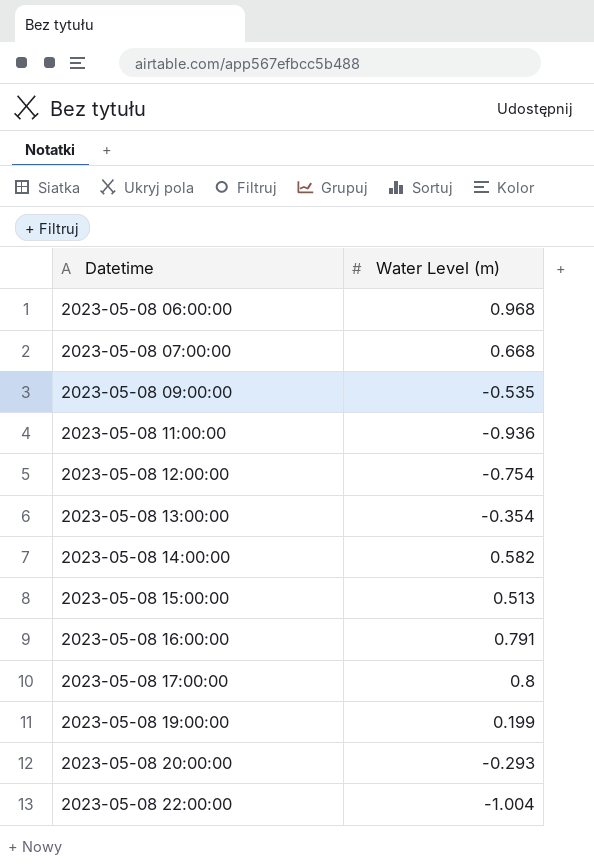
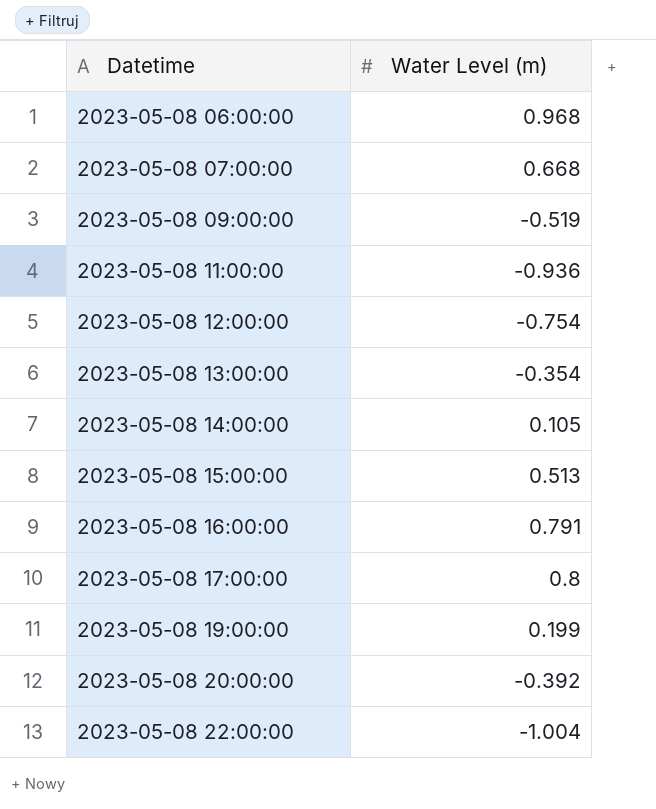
2023-05-08 09:00:00 | Water Level (m): -0.535 -> -0.519
2023-05-08 14:00:00 | Water Level (m): 0.582 -> 0.105
2023-05-08 20:00:00 | Water Level (m): -0.293 -> -0.392

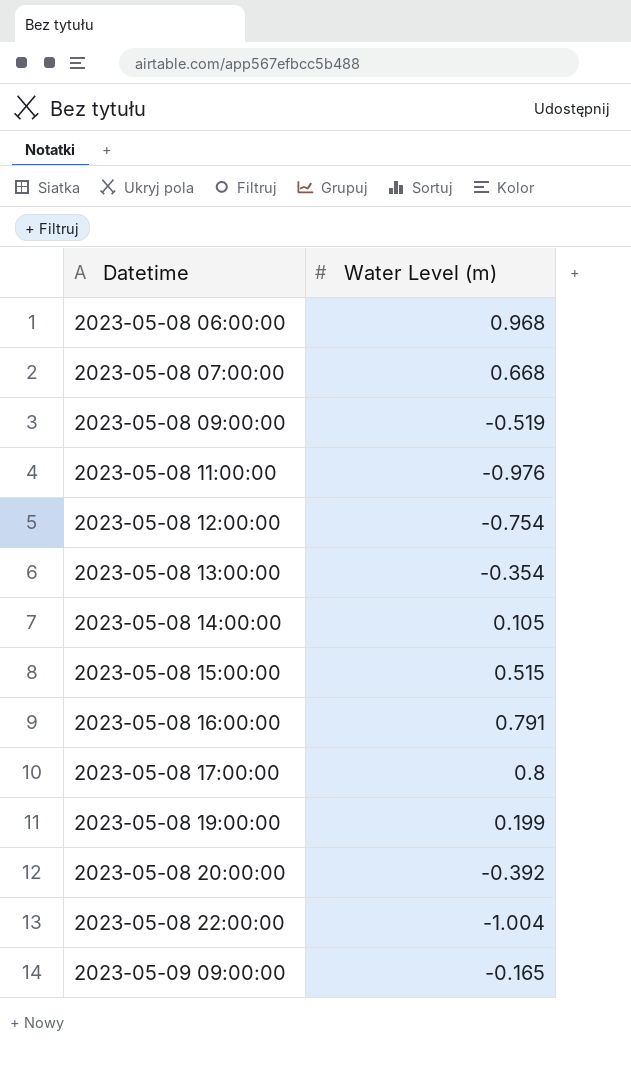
2023-05-08 11:00:00 | Water Level (m): -0.936 -> -0.976
2023-05-08 15:00:00 | Water Level (m): 0.513 -> 0.515
row 2023-05-09 09:00:00: none -> -0.165

